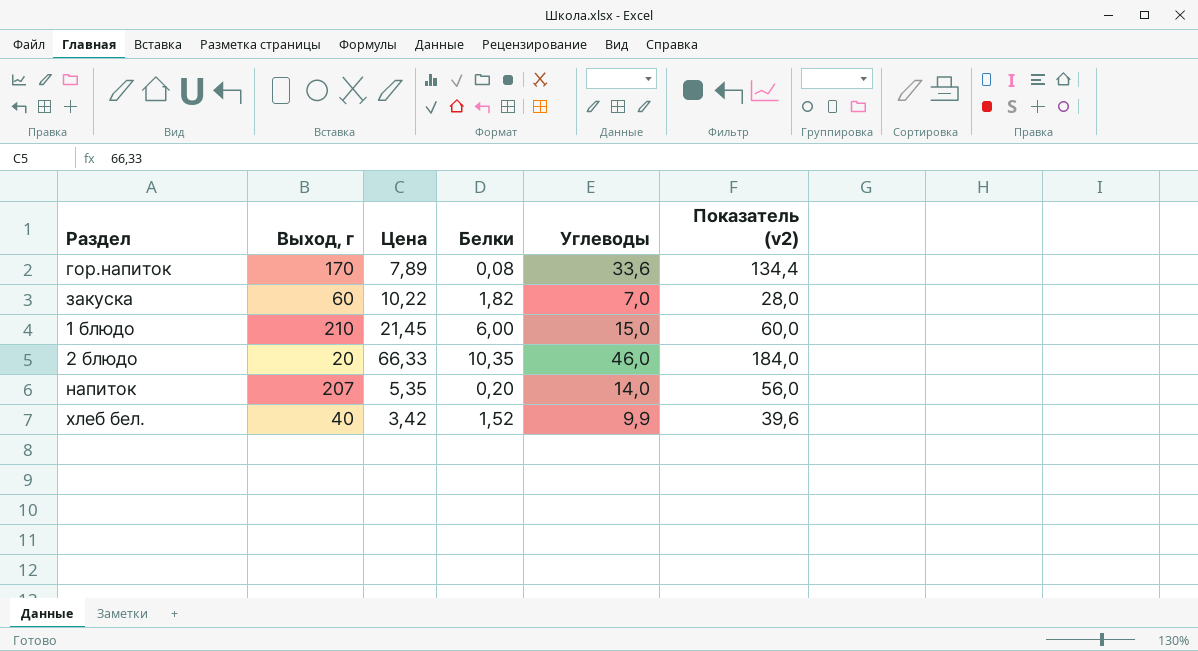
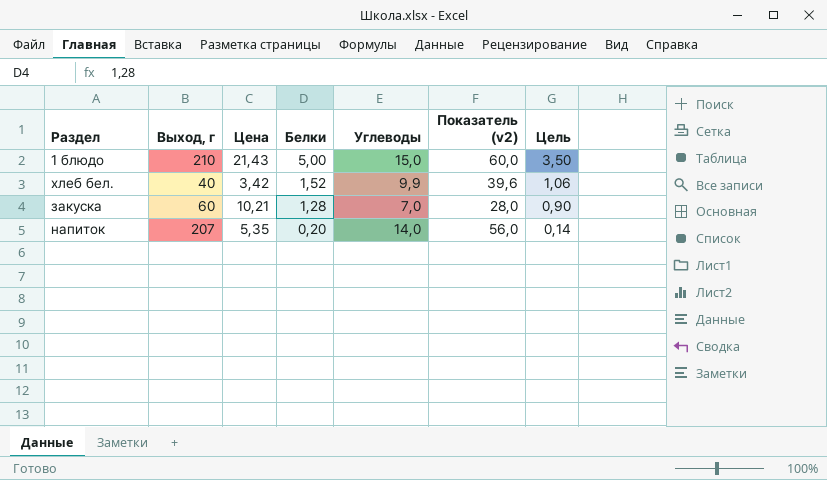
row order: none -> Белки descending
column Цель | formula: none -> [Белки] * 0,7
row гор.напиток: 170 | 7,89 | 0,08 | 33,6 | 134,4 -> none
row 2 блюдо: 20 | 66,33 | 10,35 | 46,0 | 184,0 -> none
1 блюдо | Цена: 21,45 -> 21,43
1 блюдо | Белки: 6,00 -> 5,00
закуска | Цена: 10,22 -> 10,21
закуска | Белки: 1,82 -> 1,28

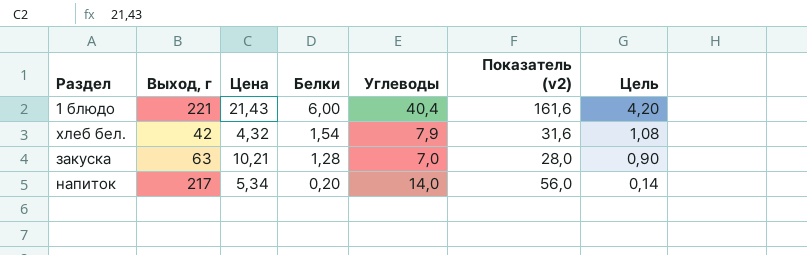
1 блюдо | Выход, г: 210 -> 221
1 блюдо | Белки: 5,00 -> 6,00
1 блюдо | Углеводы: 15,0 -> 40,4
1 блюдо | Показатель (v2): 60,0 -> 161,6
1 блюдо | Цель: 3,50 -> 4,20
хлеб бел. | Выход, г: 40 -> 42
хлеб бел. | Цена: 3,42 -> 4,32
хлеб бел. | Белки: 1,52 -> 1,54
хлеб бел. | Углеводы: 9,9 -> 7,9
хлеб бел. | Показатель (v2): 39,6 -> 31,6
хлеб бел. | Цель: 1,06 -> 1,08
закуска | Выход, г: 60 -> 63
напиток | Выход, г: 207 -> 217
напиток | Цена: 5,35 -> 5,34

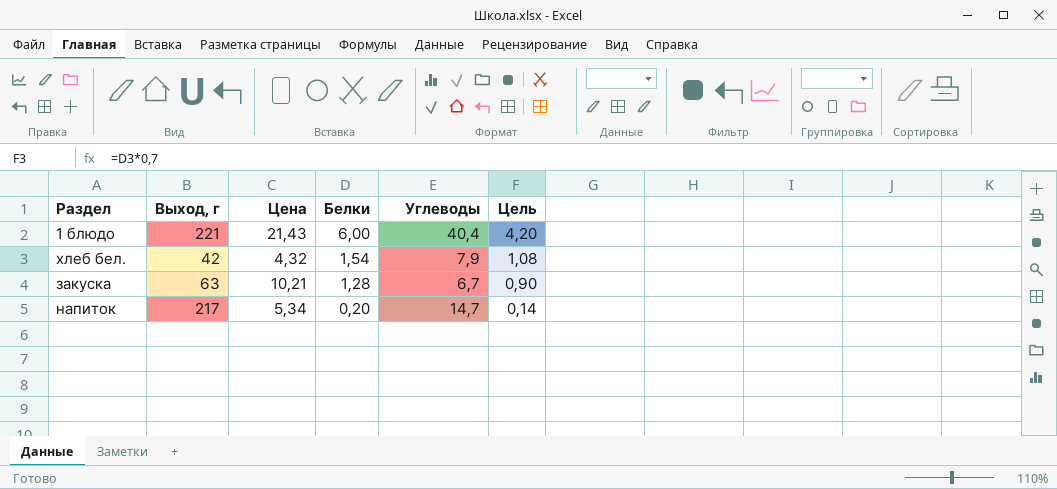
column Показатель (v2) | formula: [Углеводы] * 4 -> none
закуска | Углеводы: 7,0 -> 6,7
напиток | Углеводы: 14,0 -> 14,7

